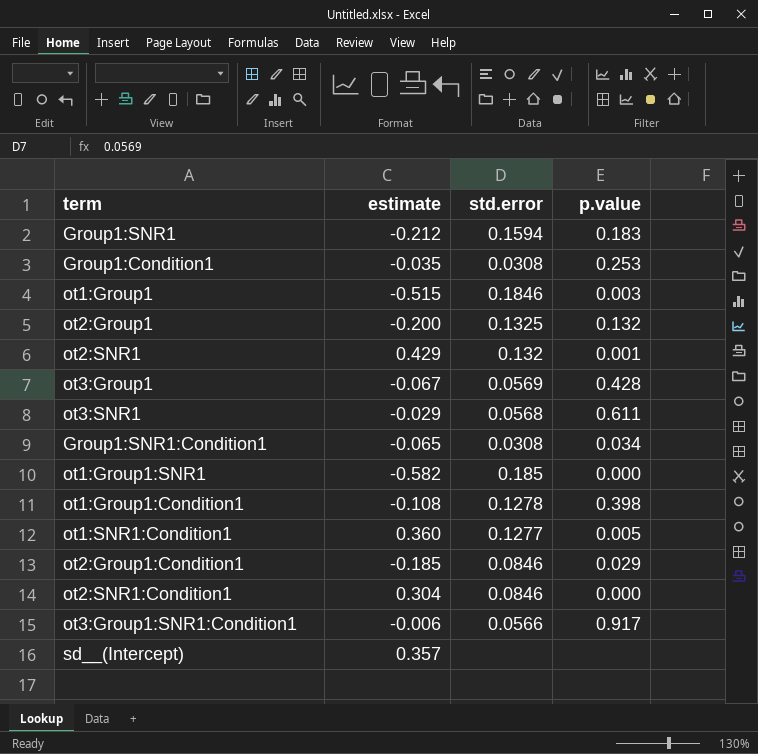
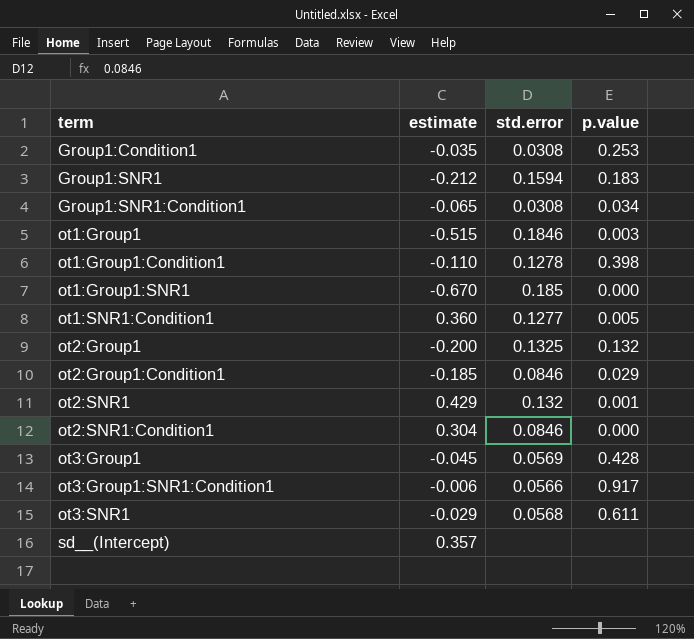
row order: none -> term ascending
ot1:Group1:Condition1 | estimate: -0.108 -> -0.110
ot1:Group1:SNR1 | estimate: -0.582 -> -0.670
ot3:Group1 | estimate: -0.067 -> -0.045

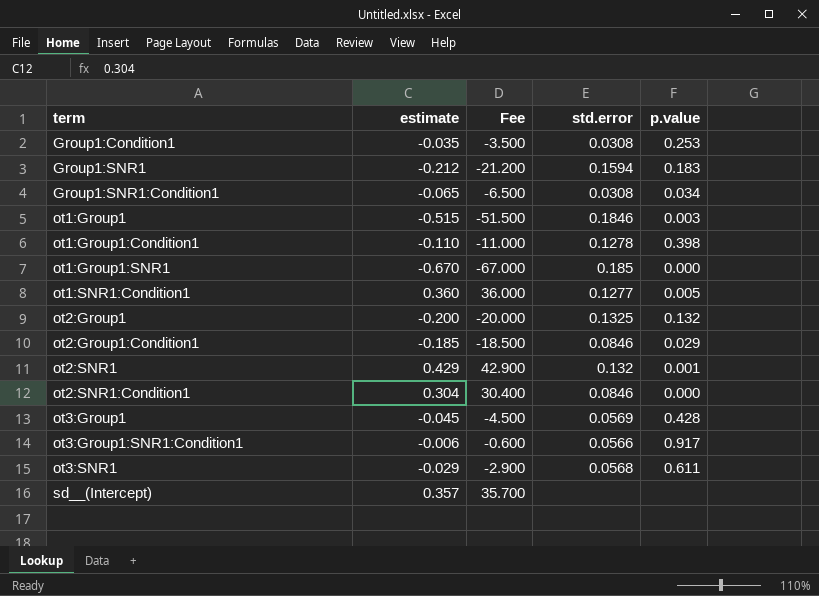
column Fee | formula: none -> [estimate] * 100

